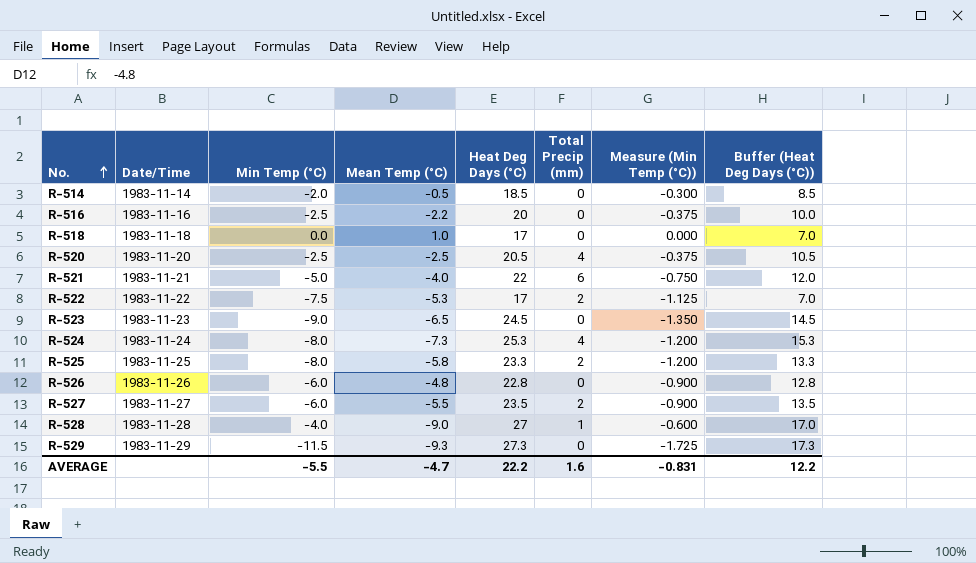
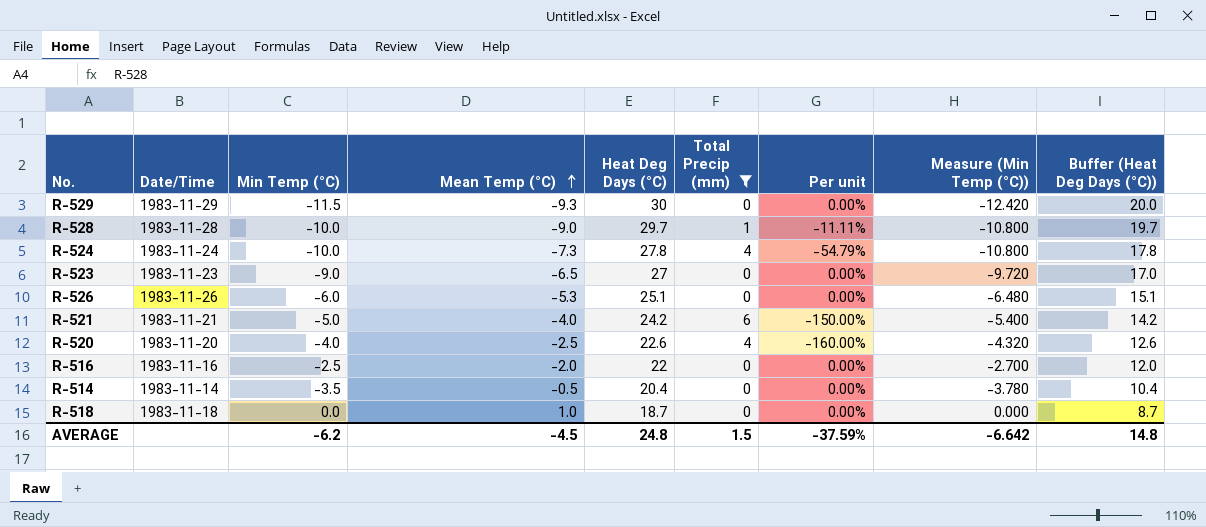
filter: none -> Total Precip (mm) != 2
row order: No. ascending -> Mean Temp (°C) ascending
column Per unit | formula: none -> [Total Precip (mm)] / [Mean Temp (°C)]
column Measure (Min Temp (°C)) | formula: [Min Temp (°C)] * 0.15 -> [Min Temp (°C)] * 1.08
R-529 | Heat Deg Days (°C): 27.3 -> 30
R-529 | Buffer (Heat Deg Days (°C)): 17.3 -> 20.0
R-528 | Min Temp (°C): -4.0 -> -10.0
R-528 | Heat Deg Days (°C): 27 -> 29.7
R-528 | Buffer (Heat Deg Days (°C)): 17.0 -> 19.7
R-524 | Min Temp (°C): -8.0 -> -10.0
R-524 | Heat Deg Days (°C): 25.3 -> 27.8
R-524 | Buffer (Heat Deg Days (°C)): 15.3 -> 17.8
R-523 | Heat Deg Days (°C): 24.5 -> 27
R-523 | Buffer (Heat Deg Days (°C)): 14.5 -> 17.0
R-526 | Mean Temp (°C): -4.8 -> -5.3
R-526 | Heat Deg Days (°C): 22.8 -> 25.1
R-526 | Buffer (Heat Deg Days (°C)): 12.8 -> 15.1
R-521 | Heat Deg Days (°C): 22 -> 24.2
R-521 | Buffer (Heat Deg Days (°C)): 12.0 -> 14.2
R-520 | Min Temp (°C): -2.5 -> -4.0
R-520 | Heat Deg Days (°C): 20.5 -> 22.6
R-520 | Buffer (Heat Deg Days (°C)): 10.5 -> 12.6
R-516 | Mean Temp (°C): -2.2 -> -2.0
R-516 | Heat Deg Days (°C): 20 -> 22
R-516 | Buffer (Heat Deg Days (°C)): 10.0 -> 12.0
R-514 | Min Temp (°C): -2.0 -> -3.5
R-514 | Heat Deg Days (°C): 18.5 -> 20.4
R-514 | Buffer (Heat Deg Days (°C)): 8.5 -> 10.4
R-518 | Heat Deg Days (°C): 17 -> 18.7
R-518 | Buffer (Heat Deg Days (°C)): 7.0 -> 8.7
AVERAGE | Min Temp (°C): -5.5 -> -6.2
AVERAGE | Mean Temp (°C): -4.7 -> -4.5
AVERAGE | Heat Deg Days (°C): 22.2 -> 24.8
AVERAGE | Total Precip (mm): 1.6 -> 1.5
AVERAGE | Measure (Min Temp (°C)): -0.831 -> -6.642
AVERAGE | Buffer (Heat Deg Days (°C)): 12.2 -> 14.8

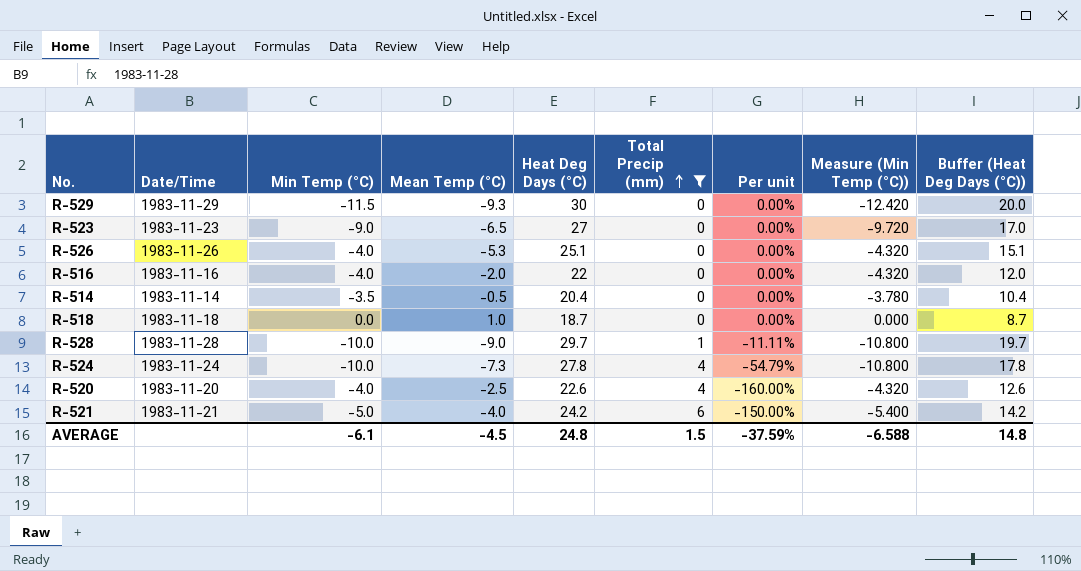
row order: Mean Temp (°C) ascending -> Total Precip (mm) ascending
R-526 | Min Temp (°C): -6.0 -> -4.0
R-526 | Measure (Min Temp (°C)): -6.480 -> -4.320
R-516 | Min Temp (°C): -2.5 -> -4.0
R-516 | Measure (Min Temp (°C)): -2.700 -> -4.320
AVERAGE | Min Temp (°C): -6.2 -> -6.1
AVERAGE | Measure (Min Temp (°C)): -6.642 -> -6.588

